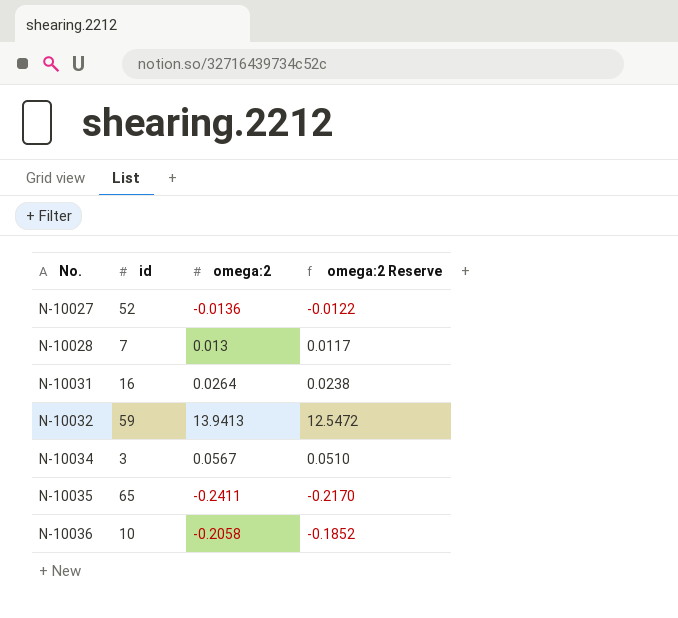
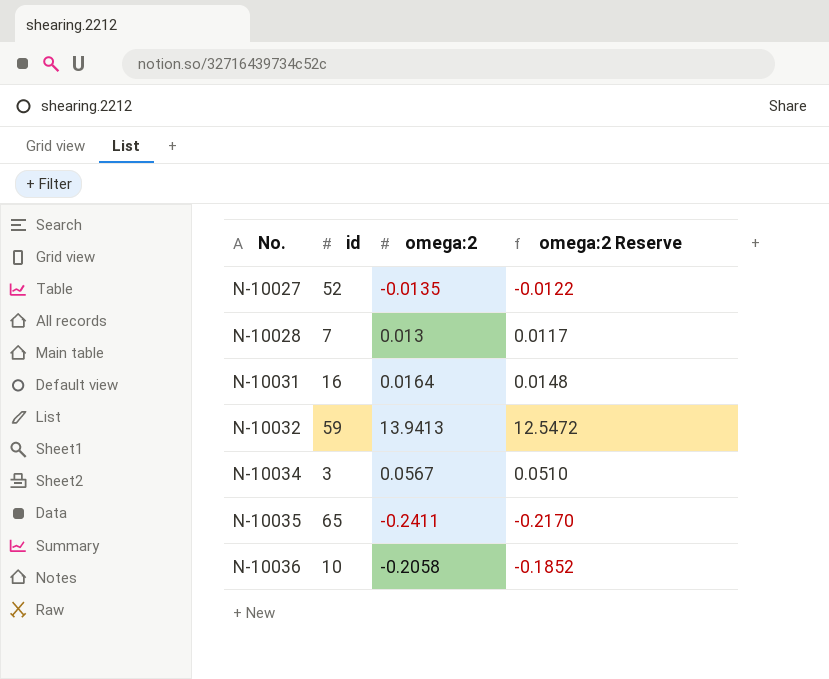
N-10027 | omega:2: -0.0136 -> -0.0135
N-10031 | omega:2: 0.0264 -> 0.0164
N-10031 | omega:2 Reserve: 0.0238 -> 0.0148

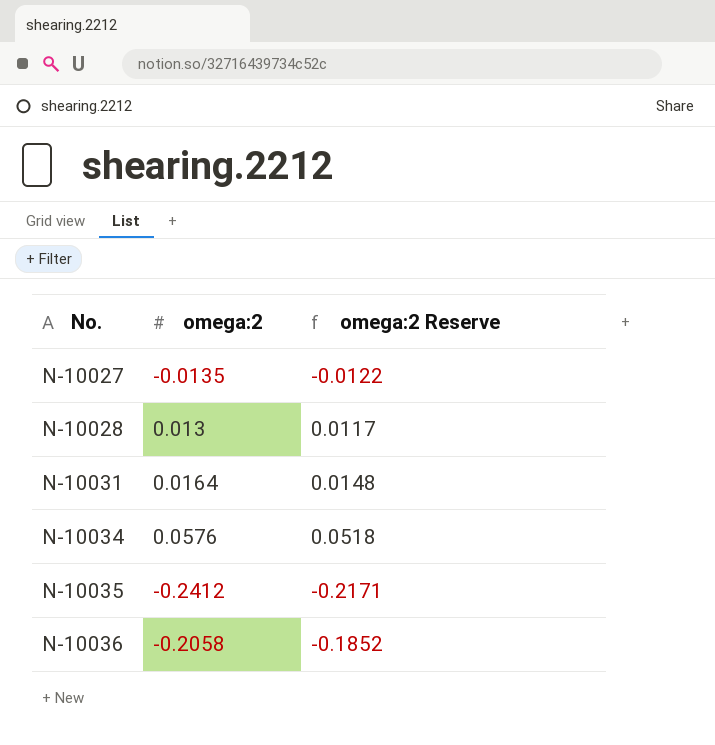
column id | position: 2 -> none
row N-10032: 59 | 13.9413 | 12.5472 -> none
N-10034 | omega:2: 0.0567 -> 0.0576
N-10034 | omega:2 Reserve: 0.0510 -> 0.0518
N-10035 | omega:2: -0.2411 -> -0.2412
N-10035 | omega:2 Reserve: -0.2170 -> -0.2171

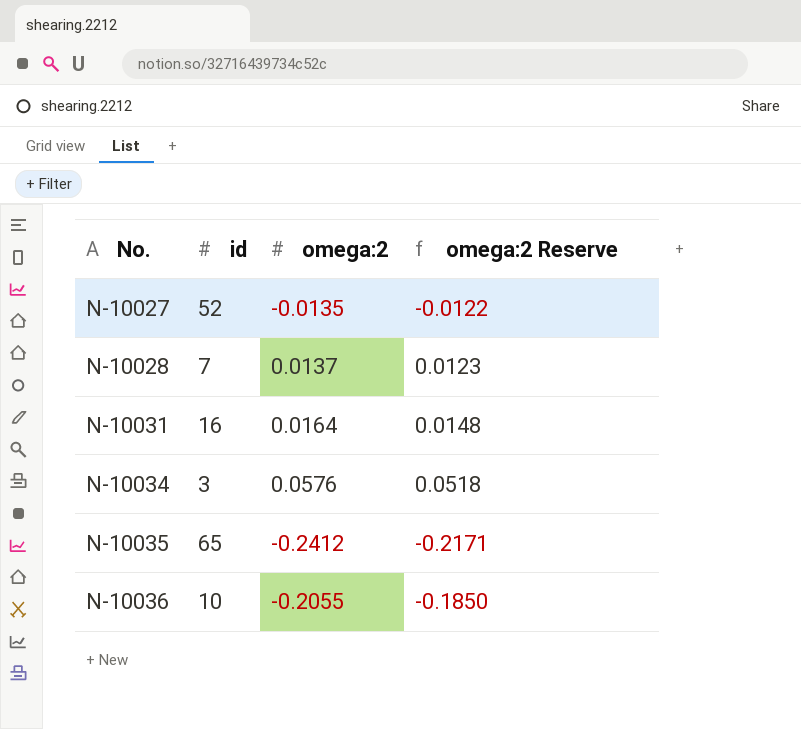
column id | position: none -> 2
N-10028 | omega:2: 0.013 -> 0.0137
N-10028 | omega:2 Reserve: 0.0117 -> 0.0123
N-10036 | omega:2: -0.2058 -> -0.2055
N-10036 | omega:2 Reserve: -0.1852 -> -0.1850

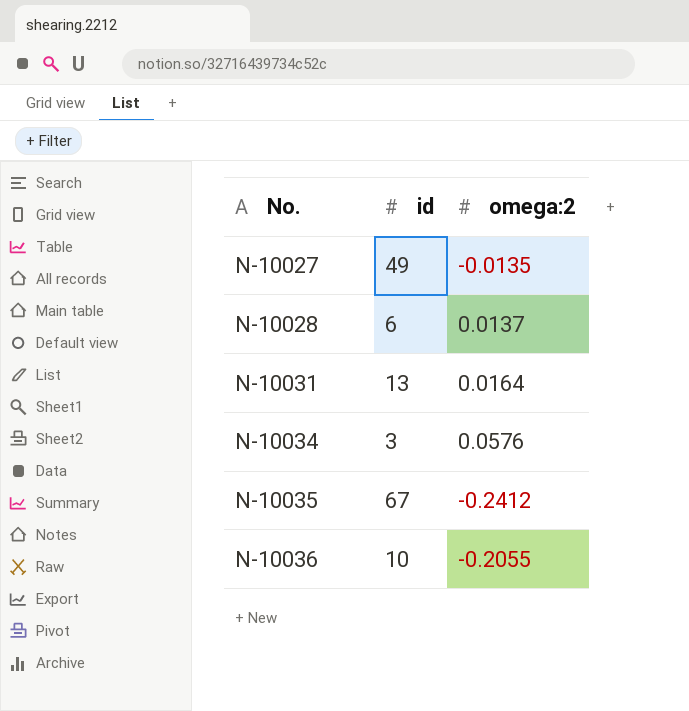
column omega:2 Reserve | formula: [omega:2] * 0.9 -> none
N-10027 | id: 52 -> 49
N-10028 | id: 7 -> 6
N-10031 | id: 16 -> 13
N-10035 | id: 65 -> 67

